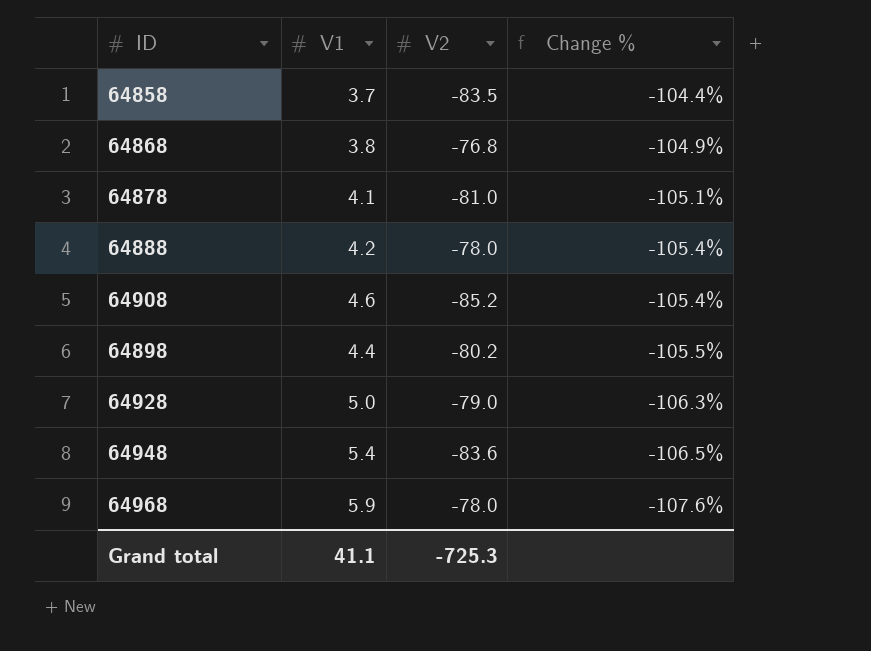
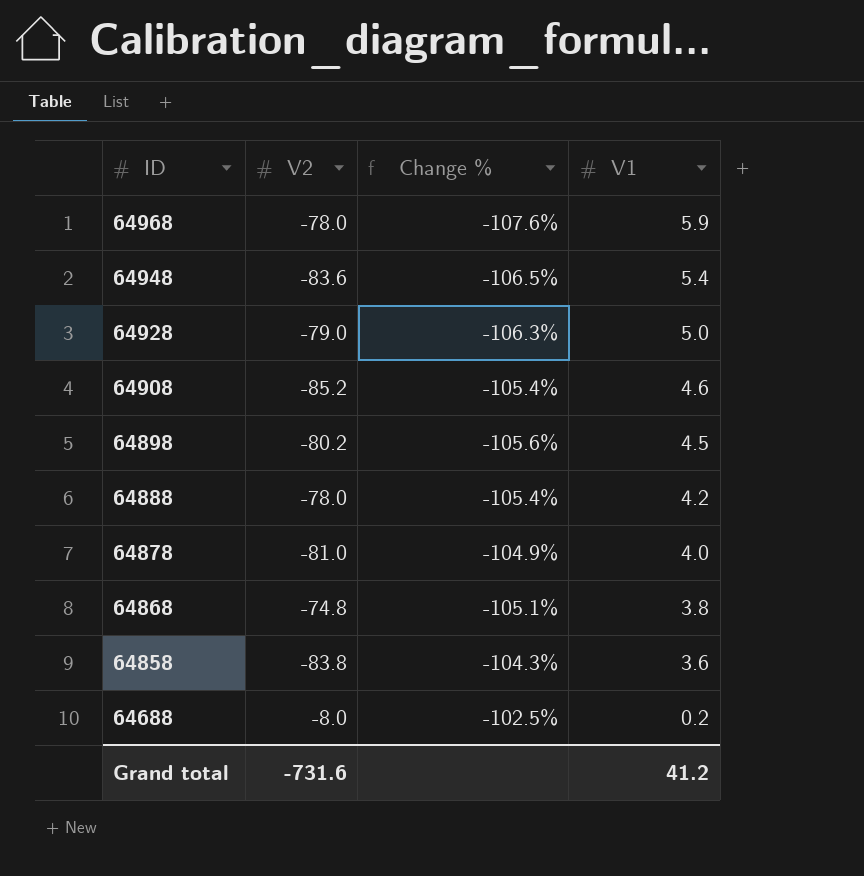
row order: Change % descending -> ID descending
column V1 | position: 2 -> 4
64898 | Change %: -105.5% -> -105.6%
64898 | V1: 4.4 -> 4.5
64878 | Change %: -105.1% -> -104.9%
64878 | V1: 4.1 -> 4.0
64868 | V2: -76.8 -> -74.8
64868 | Change %: -104.9% -> -105.1%
64858 | V2: -83.5 -> -83.8
64858 | Change %: -104.4% -> -104.3%
64858 | V1: 3.7 -> 3.6
row 64688: none -> -8.0 | -102.5% | 0.2
Grand total | V2: -725.3 -> -731.6
Grand total | V1: 41.1 -> 41.2

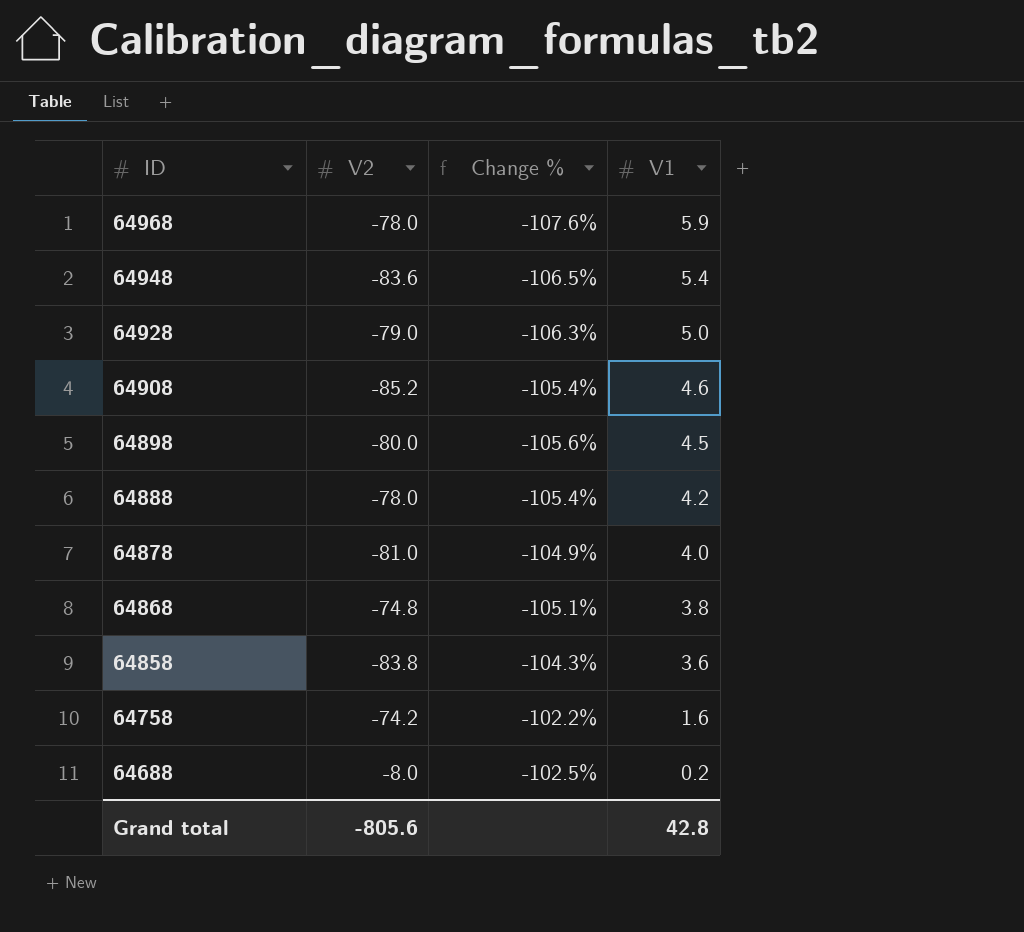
64898 | V2: -80.2 -> -80.0
row 64758: none -> -74.2 | -102.2% | 1.6
Grand total | V2: -731.6 -> -805.6
Grand total | V1: 41.2 -> 42.8

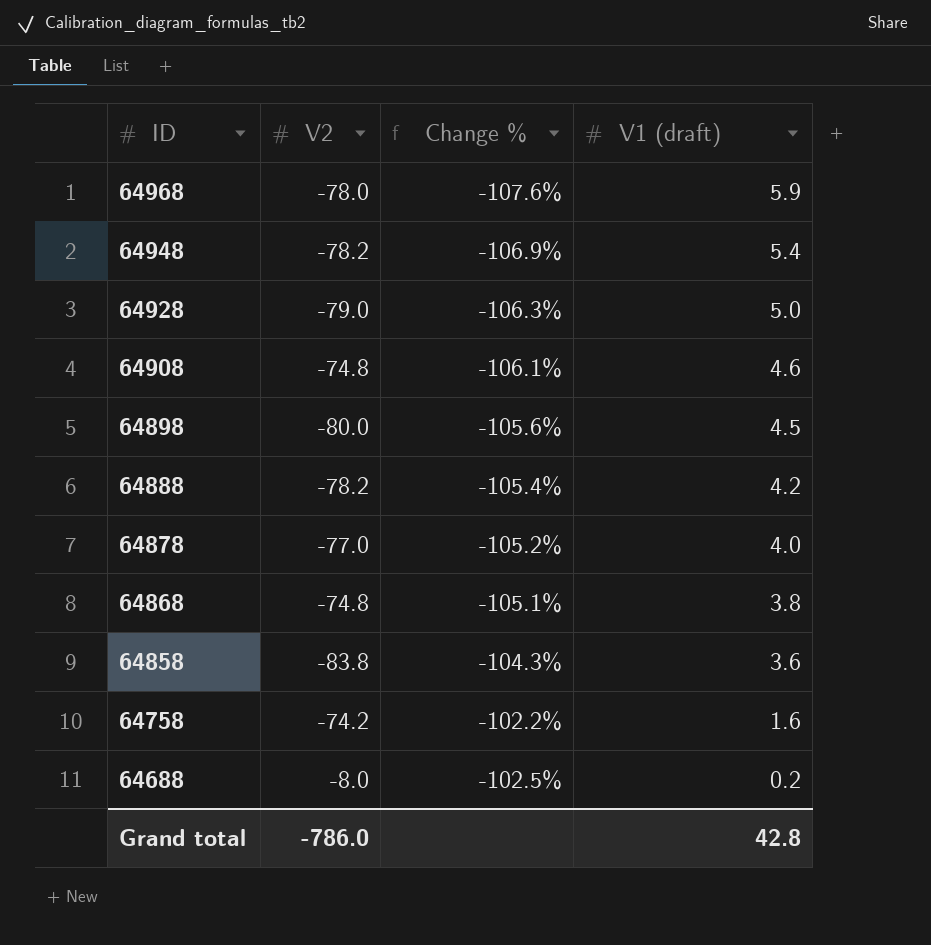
column name: V1 -> V1 (draft)
64948 | V2: -83.6 -> -78.2
64948 | Change %: -106.5% -> -106.9%
64908 | V2: -85.2 -> -74.8
64908 | Change %: -105.4% -> -106.1%
64888 | V2: -78.0 -> -78.2
64878 | V2: -81.0 -> -77.0
64878 | Change %: -104.9% -> -105.2%
Grand total | V2: -805.6 -> -786.0

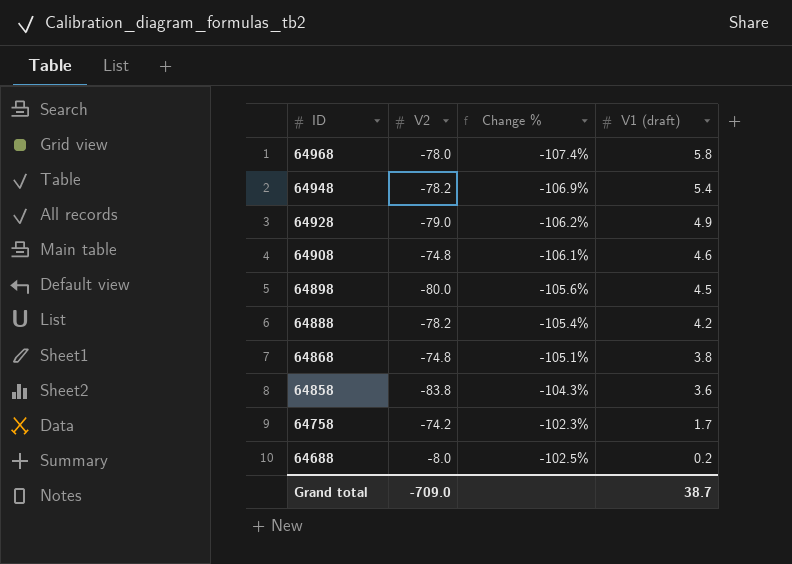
row 64878: -77.0 | -105.2% | 4.0 -> none
64968 | Change %: -107.6% -> -107.4%
64968 | V1 (draft): 5.9 -> 5.8
64928 | Change %: -106.3% -> -106.2%
64928 | V1 (draft): 5.0 -> 4.9
64758 | Change %: -102.2% -> -102.3%
64758 | V1 (draft): 1.6 -> 1.7
Grand total | V2: -786.0 -> -709.0
Grand total | V1 (draft): 42.8 -> 38.7

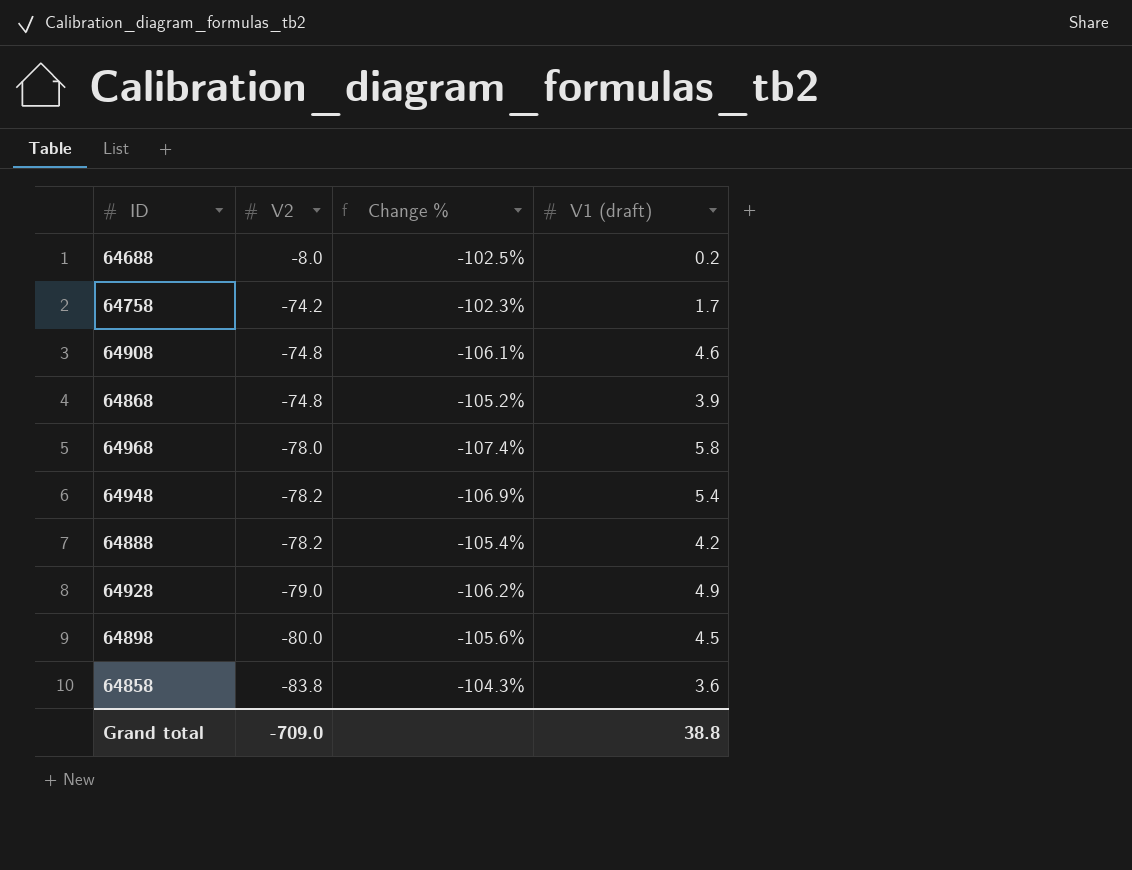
row order: ID descending -> V2 descending
64868 | Change %: -105.1% -> -105.2%
64868 | V1 (draft): 3.8 -> 3.9
Grand total | V1 (draft): 38.7 -> 38.8

